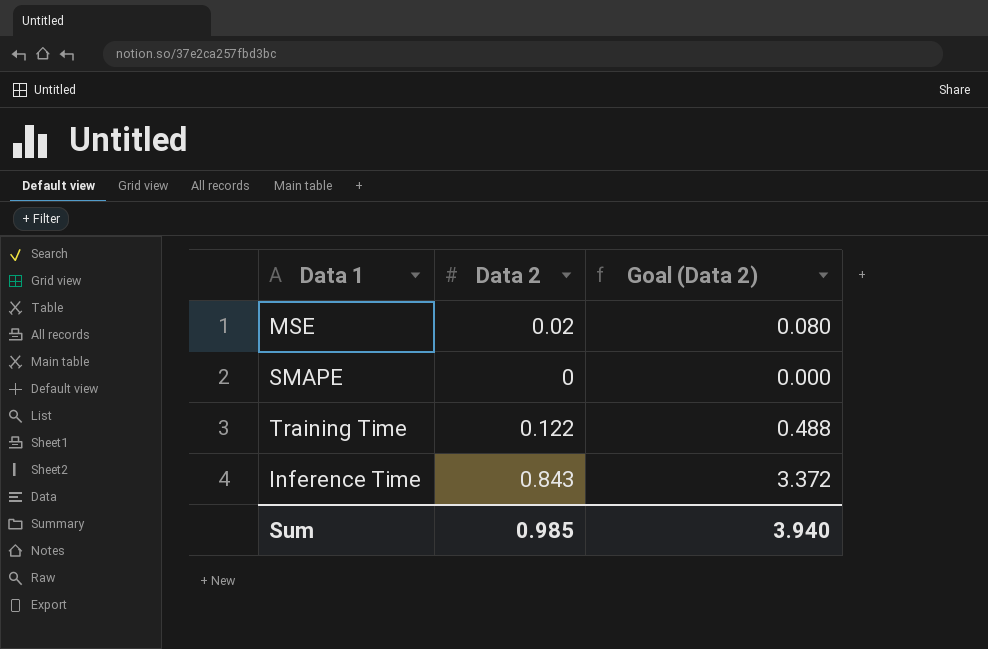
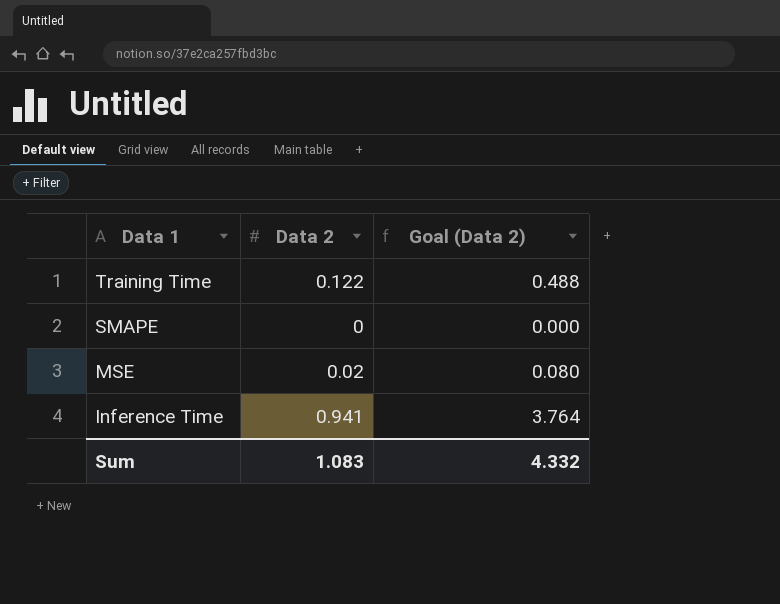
row order: none -> Data 1 descending
Inference Time | Data 2: 0.843 -> 0.941
Inference Time | Goal (Data 2): 3.372 -> 3.764
Sum | Data 2: 0.985 -> 1.083
Sum | Goal (Data 2): 3.940 -> 4.332

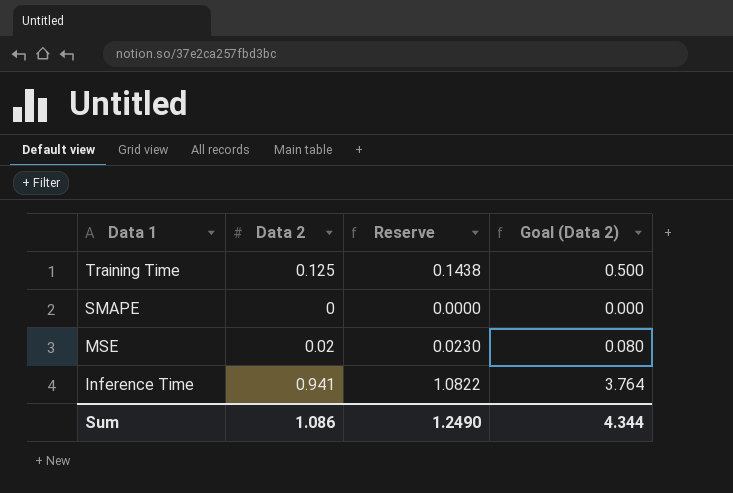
column Reserve | formula: none -> [Data 2] * 1.15
Training Time | Data 2: 0.122 -> 0.125
Training Time | Goal (Data 2): 0.488 -> 0.500
Sum | Data 2: 1.083 -> 1.086
Sum | Goal (Data 2): 4.332 -> 4.344

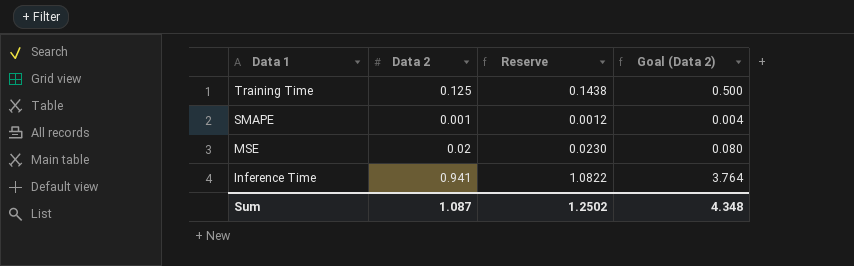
SMAPE | Data 2: 0 -> 0.001
SMAPE | Reserve: 0.0000 -> 0.0012
SMAPE | Goal (Data 2): 0.000 -> 0.004
Sum | Data 2: 1.086 -> 1.087
Sum | Reserve: 1.2490 -> 1.2502
Sum | Goal (Data 2): 4.344 -> 4.348

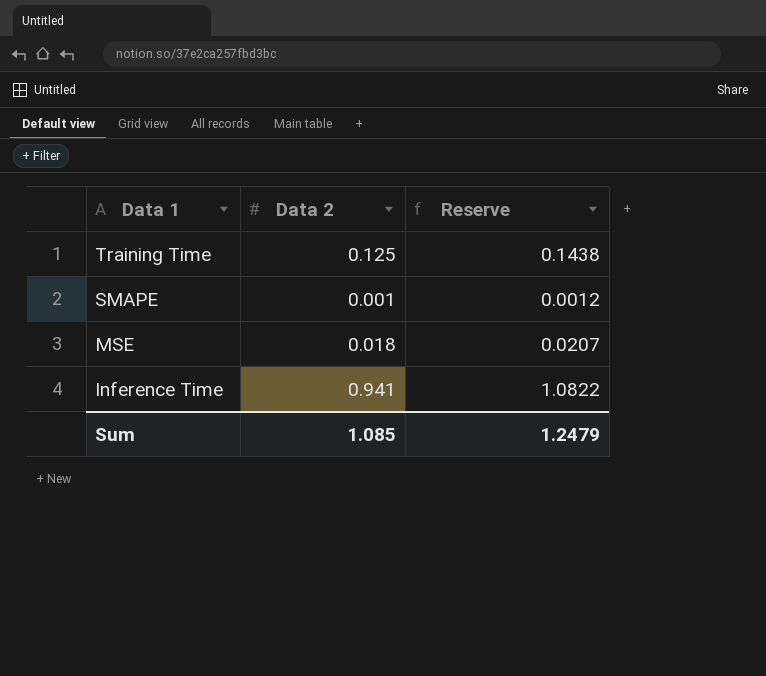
column Goal (Data 2) | formula: [Data 2] * 4 -> none
MSE | Data 2: 0.02 -> 0.018
MSE | Reserve: 0.0230 -> 0.0207
Sum | Data 2: 1.087 -> 1.085
Sum | Reserve: 1.2502 -> 1.2479

